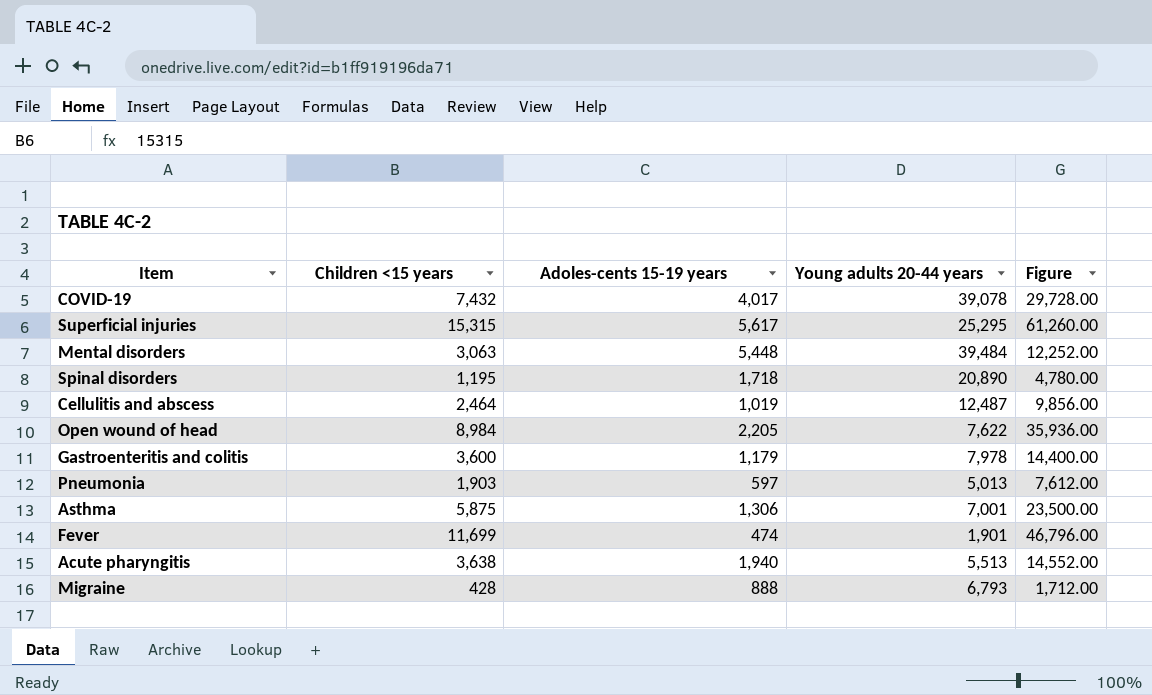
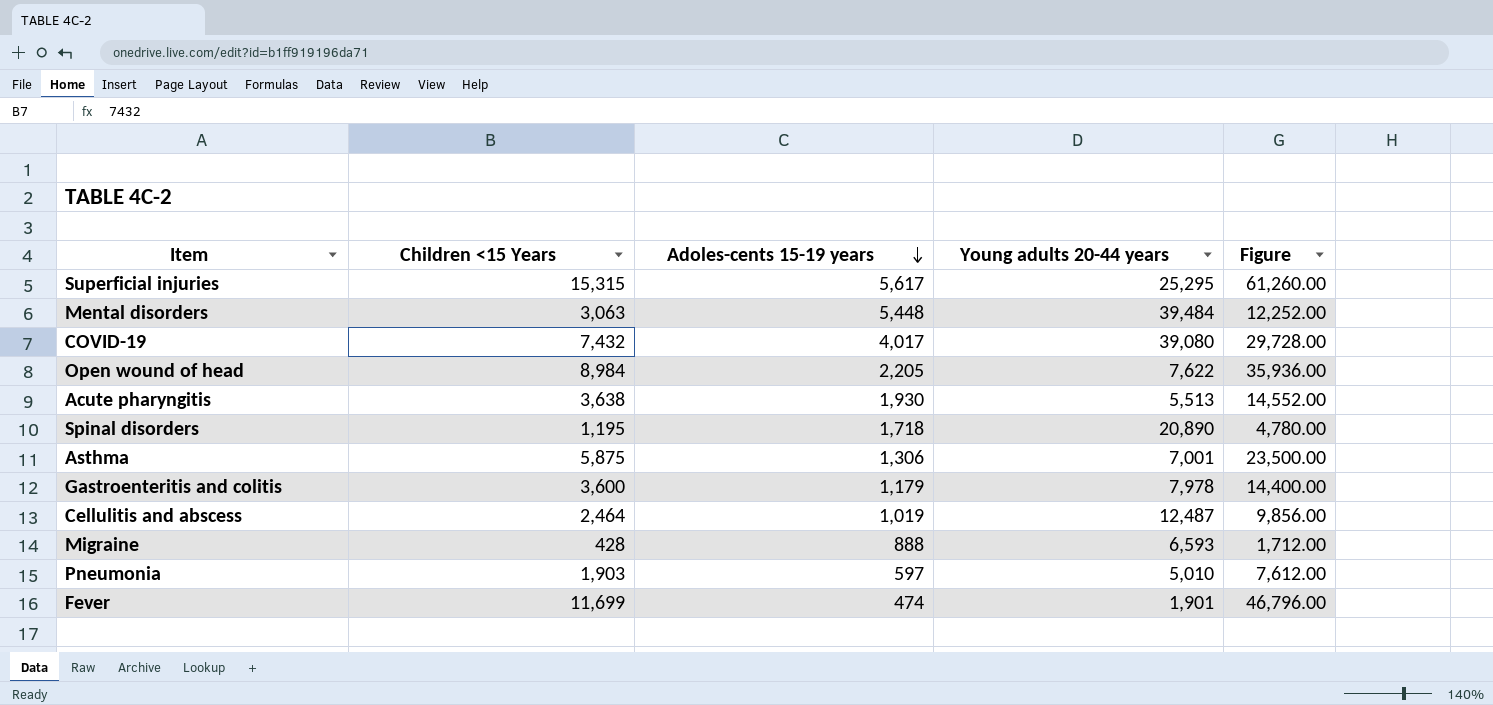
row order: none -> Adoles-cents 15-19 years descending
column name: Children <15 years -> Children <15 Years
COVID-19 | Young adults 20-44 years: 39,078 -> 39,080
Acute pharyngitis | Adoles-cents 15-19 years: 1,940 -> 1,930
Migraine | Young adults 20-44 years: 6,793 -> 6,593
Pneumonia | Young adults 20-44 years: 5,013 -> 5,010

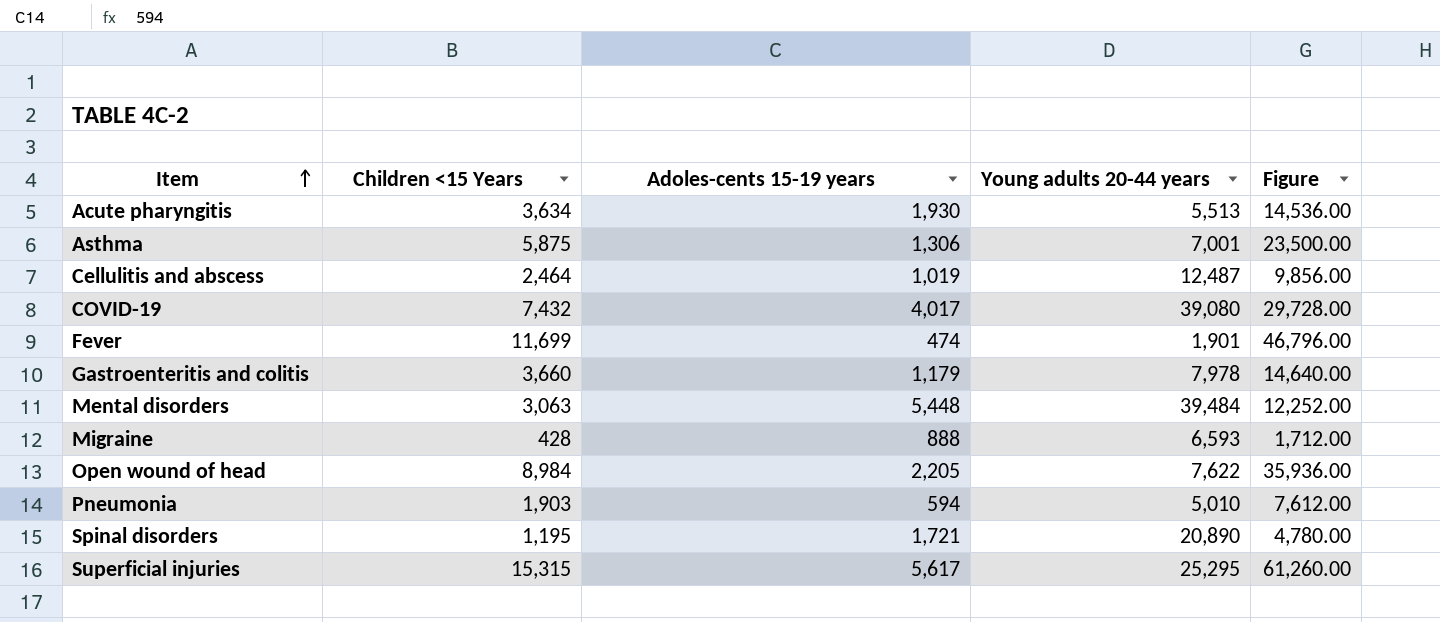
row order: Adoles-cents 15-19 years descending -> Item ascending
Acute pharyngitis | Children <15 Years: 3,638 -> 3,634
Acute pharyngitis | Figure: 14,552.00 -> 14,536.00
Gastroenteritis and colitis | Children <15 Years: 3,600 -> 3,660
Gastroenteritis and colitis | Figure: 14,400.00 -> 14,640.00
Pneumonia | Adoles-cents 15-19 years: 597 -> 594
Spinal disorders | Adoles-cents 15-19 years: 1,718 -> 1,721

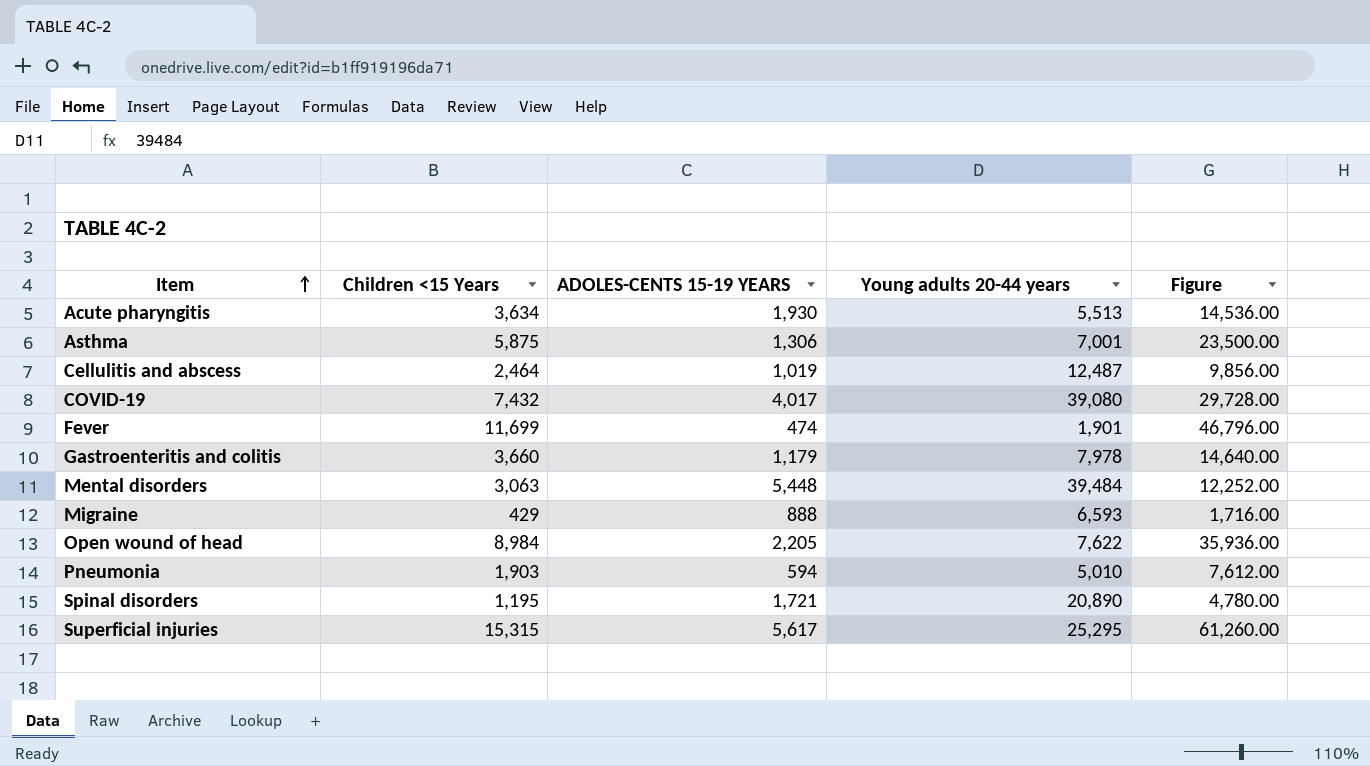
column name: Adoles-cents 15-19 years -> ADOLES-CENTS 15-19 YEARS
Migraine | Children <15 Years: 428 -> 429
Migraine | Figure: 1,712.00 -> 1,716.00

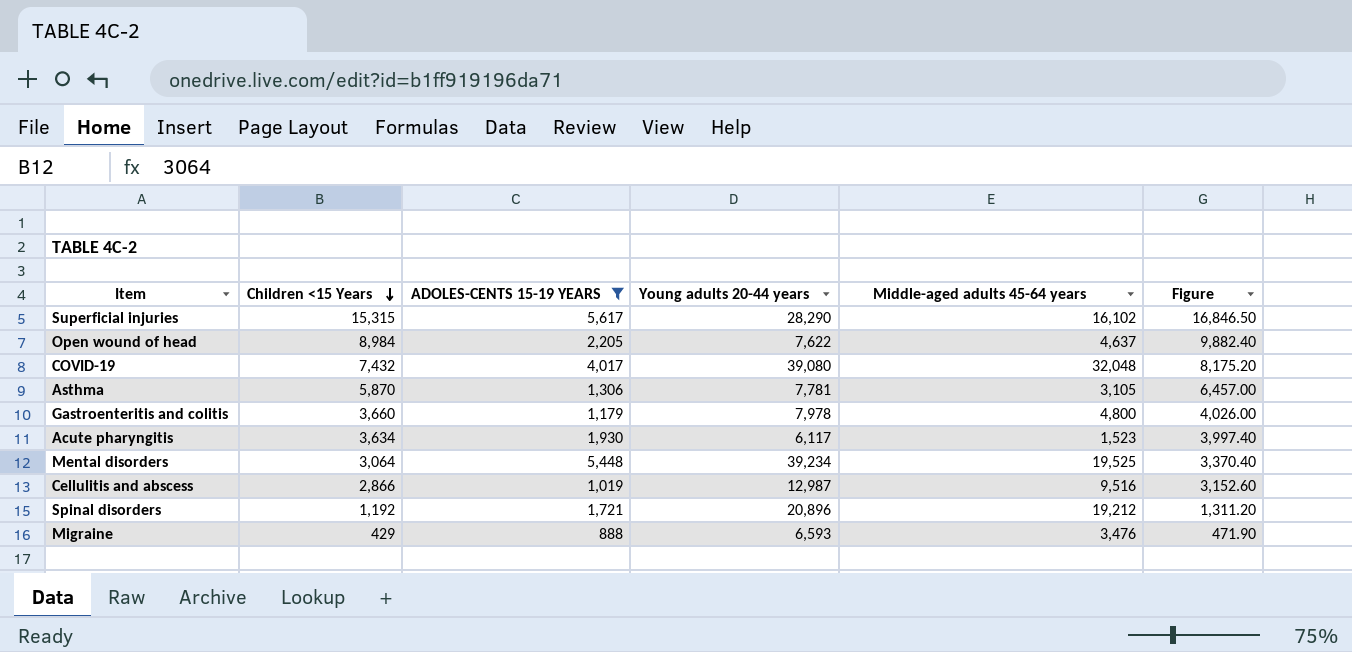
filter: none -> ADOLES-CENTS 15-19 YEARS >= 888
row order: Item ascending -> Children <15 Years descending
column Middle-aged adults 45-64 years | position: none -> 5
column Figure | formula: [Children <15 Years] * 4 -> [Children <15 Years] * 1.1
Superficial injuries | Young adults 20-44 years: 25,295 -> 28,290
Asthma | Children <15 Years: 5,875 -> 5,870
Asthma | Young adults 20-44 years: 7,001 -> 7,781
Acute pharyngitis | Young adults 20-44 years: 5,513 -> 6,117
Mental disorders | Children <15 Years: 3,063 -> 3,064
Mental disorders | Young adults 20-44 years: 39,484 -> 39,234
Cellulitis and abscess | Children <15 Years: 2,464 -> 2,866
Cellulitis and abscess | Young adults 20-44 years: 12,487 -> 12,987
Spinal disorders | Children <15 Years: 1,195 -> 1,192
Spinal disorders | Young adults 20-44 years: 20,890 -> 20,896

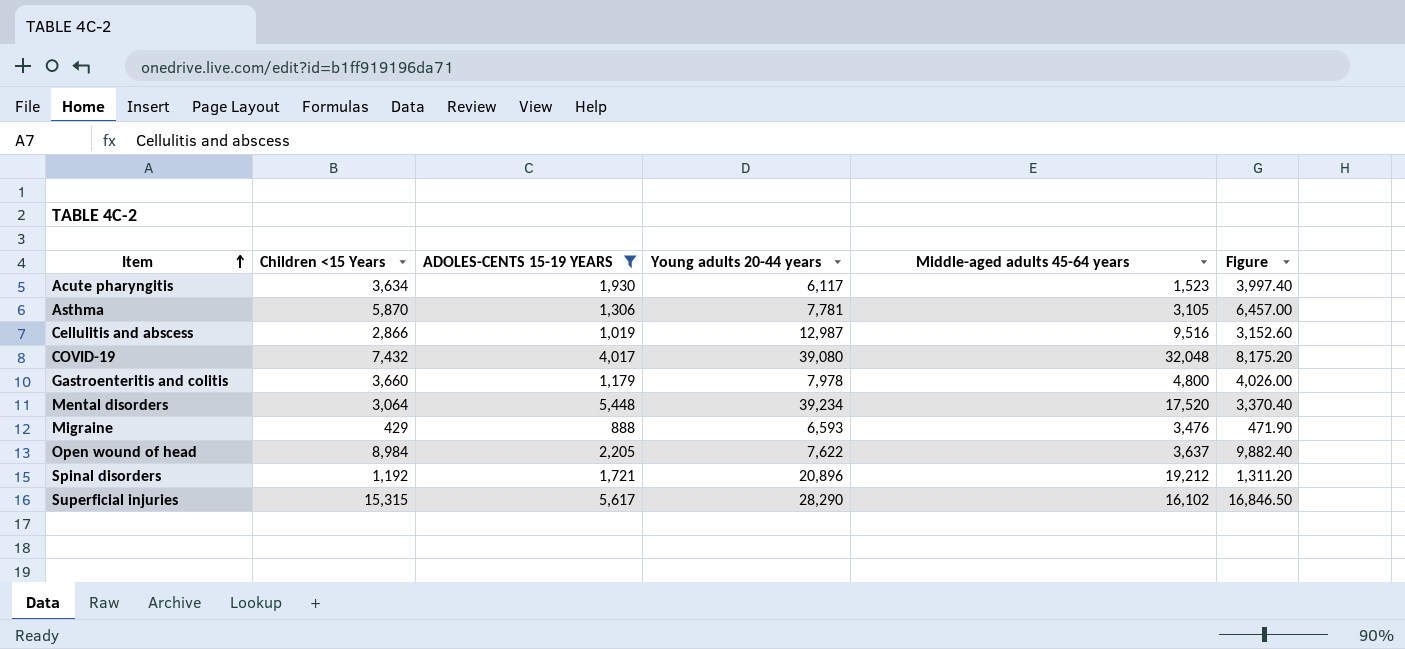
row order: Children <15 Years descending -> Item ascending
Mental disorders | Middle-aged adults 45-64 years: 19,525 -> 17,520
Open wound of head | Middle-aged adults 45-64 years: 4,637 -> 3,637

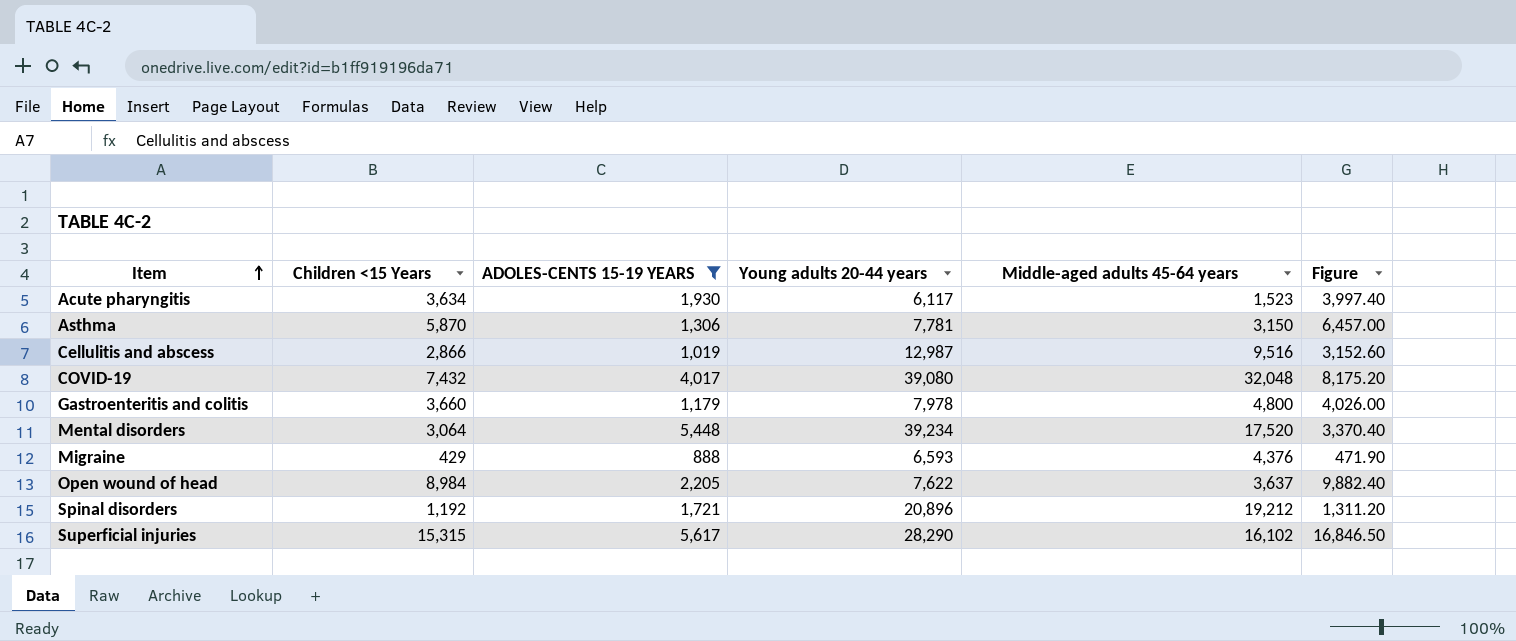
Asthma | Middle-aged adults 45-64 years: 3,105 -> 3,150
Migraine | Middle-aged adults 45-64 years: 3,476 -> 4,376

